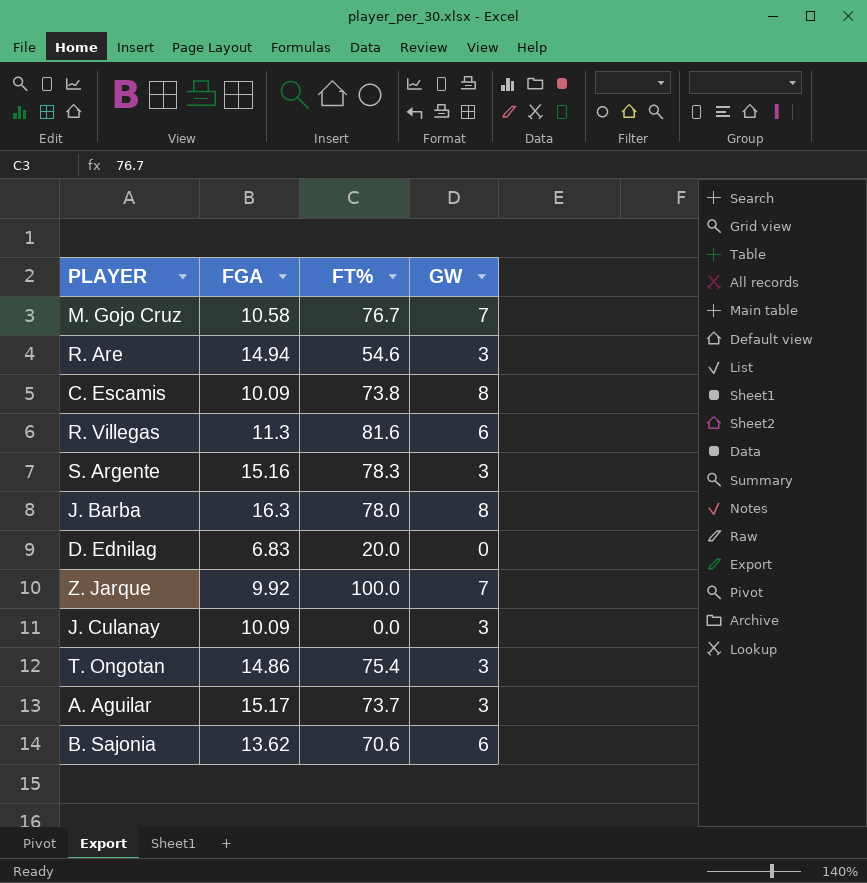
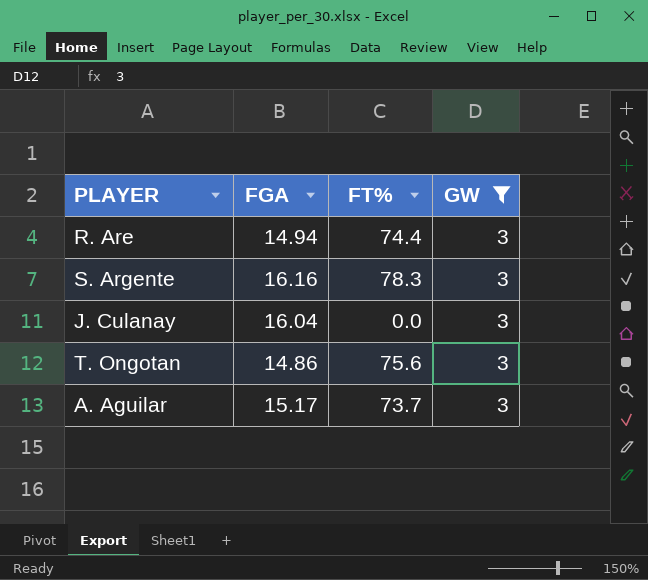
filter: none -> GW = 3
R. Are | FT%: 54.6 -> 74.4
S. Argente | FGA: 15.16 -> 16.16
J. Culanay | FGA: 10.09 -> 16.04
T. Ongotan | FT%: 75.4 -> 75.6

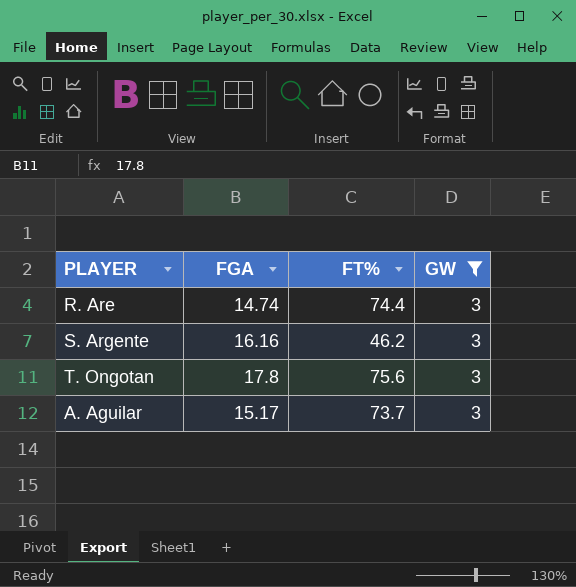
row J. Culanay: 16.04 | 0.0 | 3 -> none
R. Are | FGA: 14.94 -> 14.74
S. Argente | FT%: 78.3 -> 46.2
T. Ongotan | FGA: 14.86 -> 17.8

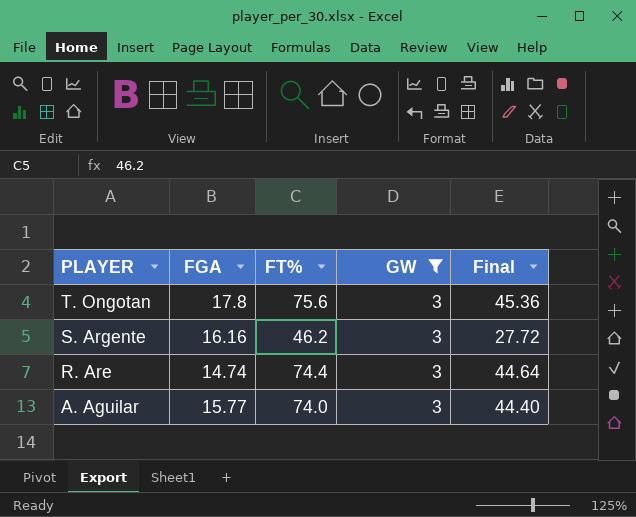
row order: none -> PLAYER descending
column Final | formula: none -> [FT%] * 0.6
A. Aguilar | FGA: 15.17 -> 15.77
A. Aguilar | FT%: 73.7 -> 74.0

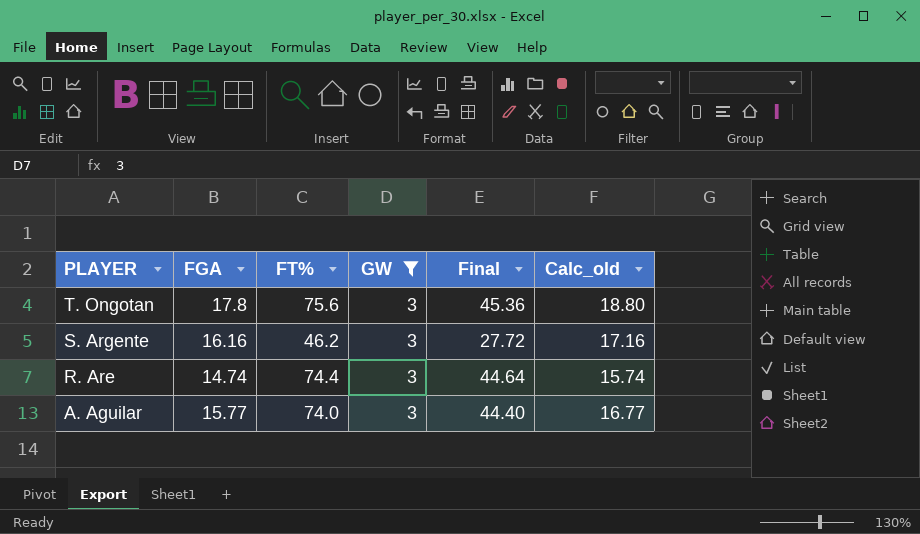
column Calc_old | formula: none -> [FGA] + 1

